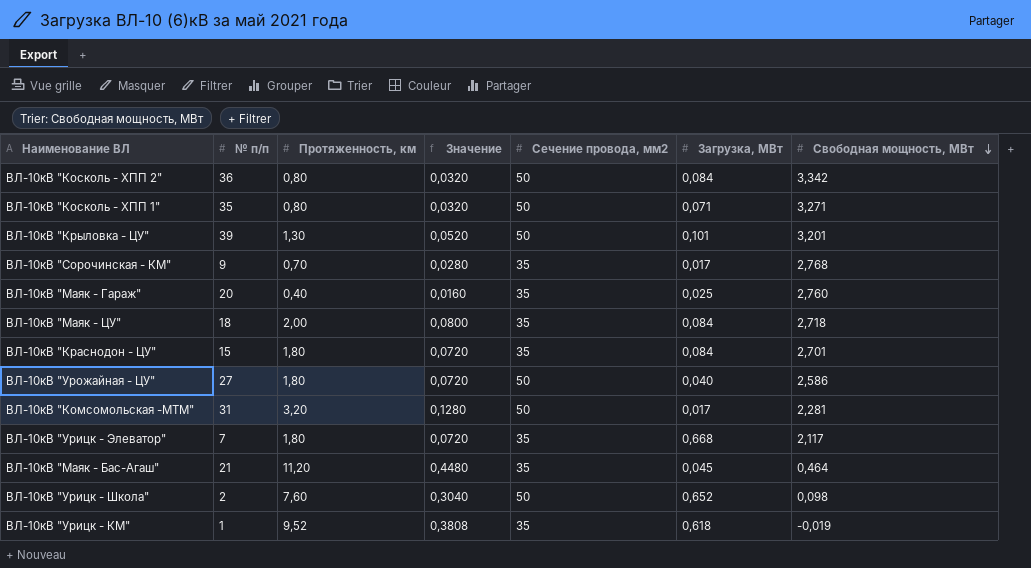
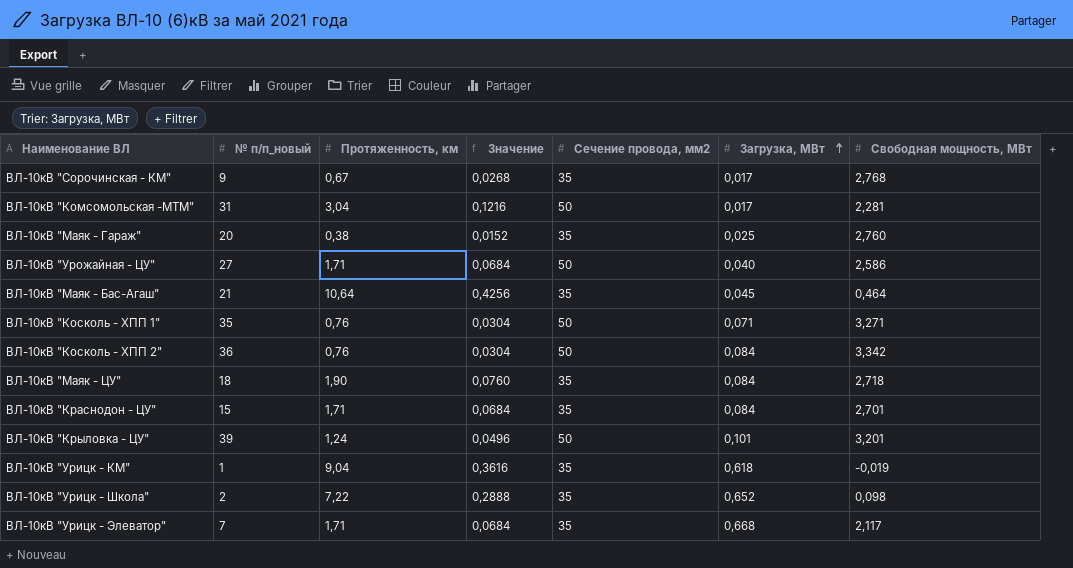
row order: Свободная мощность, МВт descending -> Загрузка, МВт ascending
column name: № п/п -> № п/п_новый
ВЛ-10кВ "Сорочинская - КМ" | Протяженность, км: 0,70 -> 0,67
ВЛ-10кВ "Сорочинская - КМ" | Значение: 0,0280 -> 0,0268
ВЛ-10кВ "Комсомольская -МТМ" | Протяженность, км: 3,20 -> 3,04
ВЛ-10кВ "Комсомольская -МТМ" | Значение: 0,1280 -> 0,1216
ВЛ-10кВ "Маяк - Гараж" | Протяженность, км: 0,40 -> 0,38
ВЛ-10кВ "Маяк - Гараж" | Значение: 0,0160 -> 0,0152
ВЛ-10кВ "Урожайная - ЦУ" | Протяженность, км: 1,80 -> 1,71
ВЛ-10кВ "Урожайная - ЦУ" | Значение: 0,0720 -> 0,0684
ВЛ-10кВ "Маяк - Бас-Агаш" | Протяженность, км: 11,20 -> 10,64
ВЛ-10кВ "Маяк - Бас-Агаш" | Значение: 0,4480 -> 0,4256
ВЛ-10кВ "Косколь - ХПП 1" | Протяженность, км: 0,80 -> 0,76
ВЛ-10кВ "Косколь - ХПП 1" | Значение: 0,0320 -> 0,0304
ВЛ-10кВ "Косколь - ХПП 2" | Протяженность, км: 0,80 -> 0,76
ВЛ-10кВ "Косколь - ХПП 2" | Значение: 0,0320 -> 0,0304
ВЛ-10кВ "Маяк - ЦУ" | Протяженность, км: 2,00 -> 1,90
ВЛ-10кВ "Маяк - ЦУ" | Значение: 0,0800 -> 0,0760
ВЛ-10кВ "Краснодон - ЦУ" | Протяженность, км: 1,80 -> 1,71
ВЛ-10кВ "Краснодон - ЦУ" | Значение: 0,0720 -> 0,0684
ВЛ-10кВ "Крыловка - ЦУ" | Протяженность, км: 1,30 -> 1,24
ВЛ-10кВ "Крыловка - ЦУ" | Значение: 0,0520 -> 0,0496
ВЛ-10кВ "Урицк - КМ" | Протяженность, км: 9,52 -> 9,04
ВЛ-10кВ "Урицк - КМ" | Значение: 0,3808 -> 0,3616
ВЛ-10кВ "Урицк - Школа" | Протяженность, км: 7,60 -> 7,22
ВЛ-10кВ "Урицк - Школа" | Значение: 0,3040 -> 0,2888
ВЛ-10кВ "Урицк - Школа" | Сечение провода, мм2: 50 -> 35
ВЛ-10кВ "Урицк - Элеватор" | Протяженность, км: 1,80 -> 1,71
ВЛ-10кВ "Урицк - Элеватор" | Значение: 0,0720 -> 0,0684

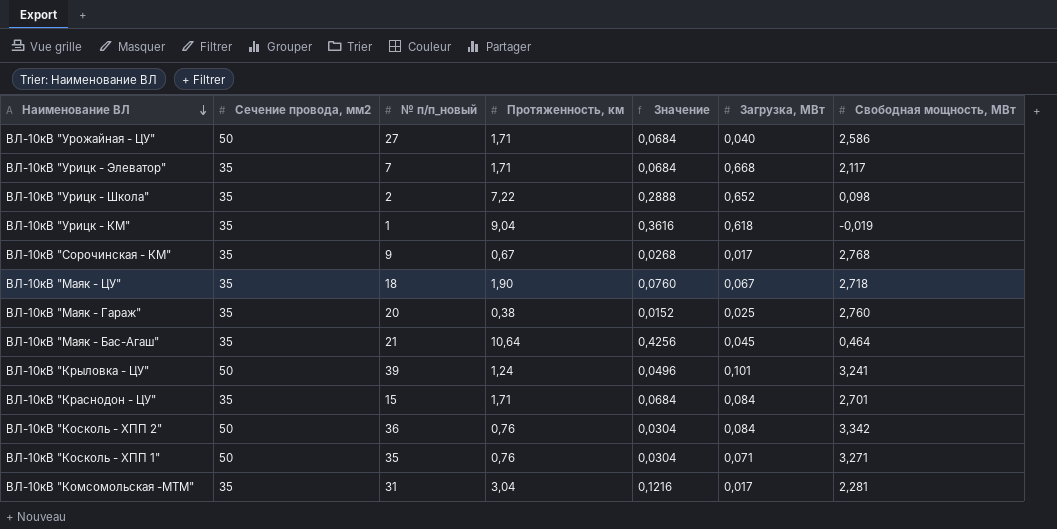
row order: Загрузка, МВт ascending -> Наименование ВЛ descending
column Сечение провода, мм2 | position: 5 -> 2
ВЛ-10кВ "Маяк - ЦУ" | Загрузка, МВт: 0,084 -> 0,067
ВЛ-10кВ "Крыловка - ЦУ" | Свободная мощность, МВт: 3,201 -> 3,241
ВЛ-10кВ "Комсомольская -МТМ" | Сечение провода, мм2: 50 -> 35

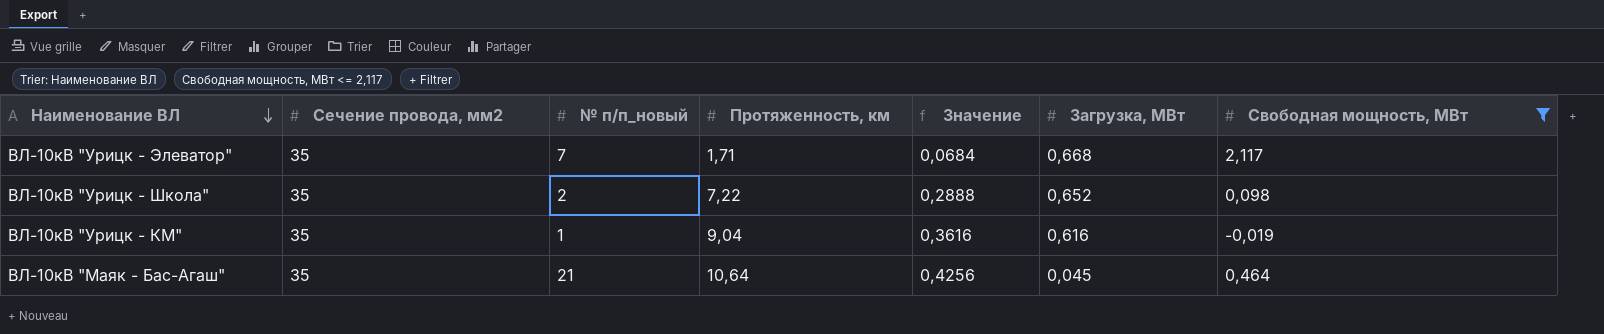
filter: none -> Свободная мощность, МВт <= 2,117
ВЛ-10кВ "Урицк - КМ" | Загрузка, МВт: 0,618 -> 0,616

